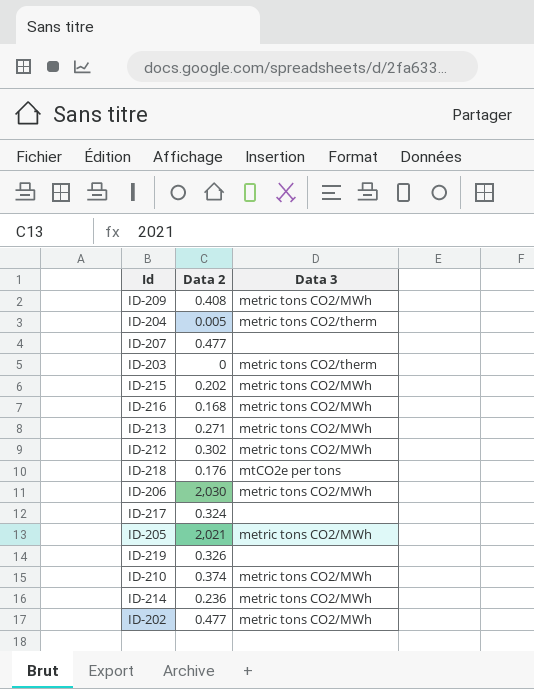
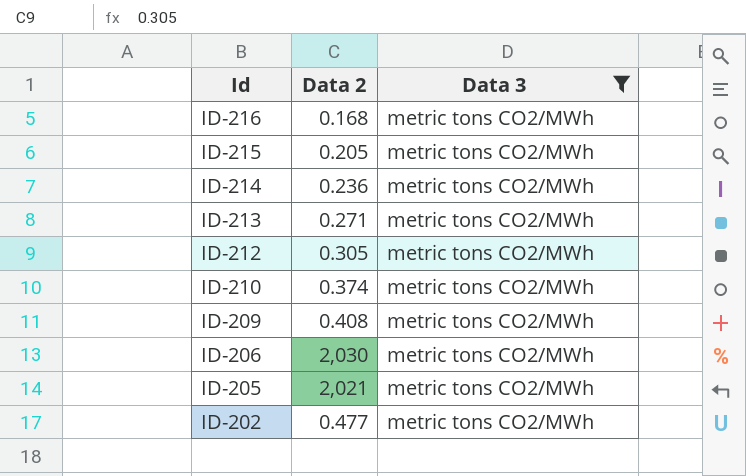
filter: none -> Data 3 = metric tons CO2/MWh
row order: none -> Id descending
ID-215 | Data 2: 0.202 -> 0.205
ID-212 | Data 2: 0.302 -> 0.305

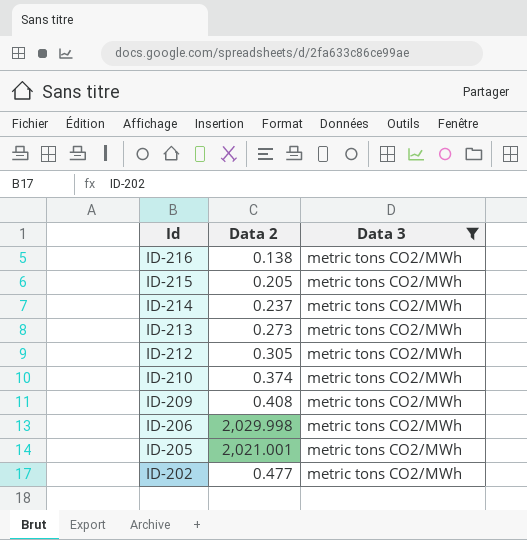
ID-216 | Data 2: 0.168 -> 0.138
ID-214 | Data 2: 0.236 -> 0.237
ID-213 | Data 2: 0.271 -> 0.273
ID-206 | Data 2: 2,030 -> 2,029.998
ID-205 | Data 2: 2,021 -> 2,021.001

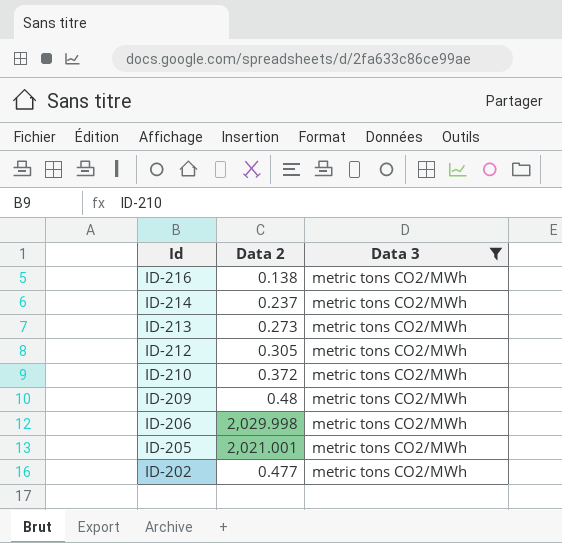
row ID-215: 0.205 | metric tons CO2/MWh -> none
ID-210 | Data 2: 0.374 -> 0.372
ID-209 | Data 2: 0.408 -> 0.48

